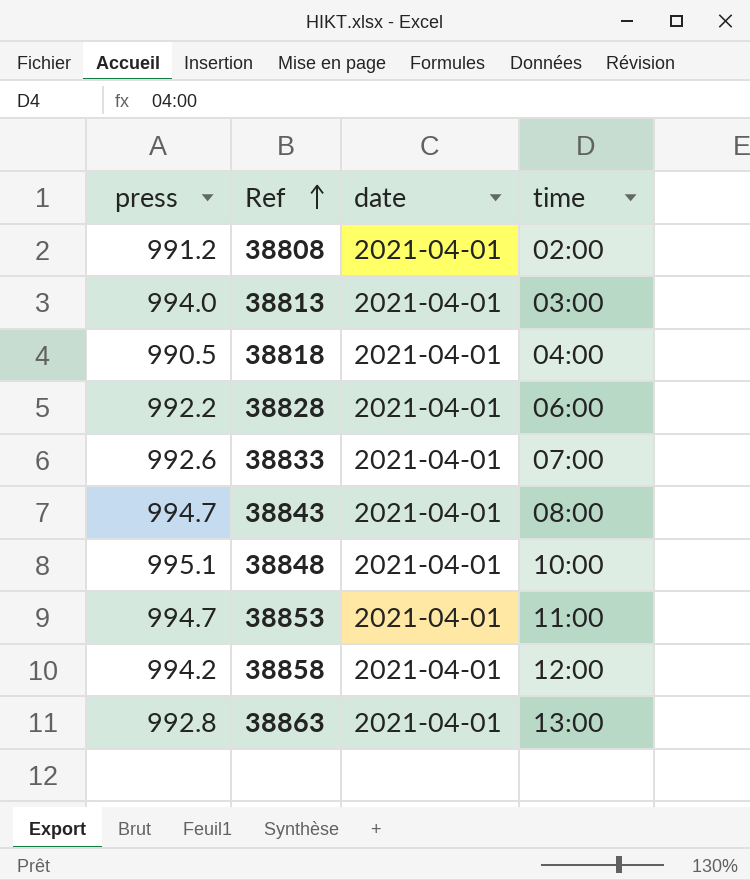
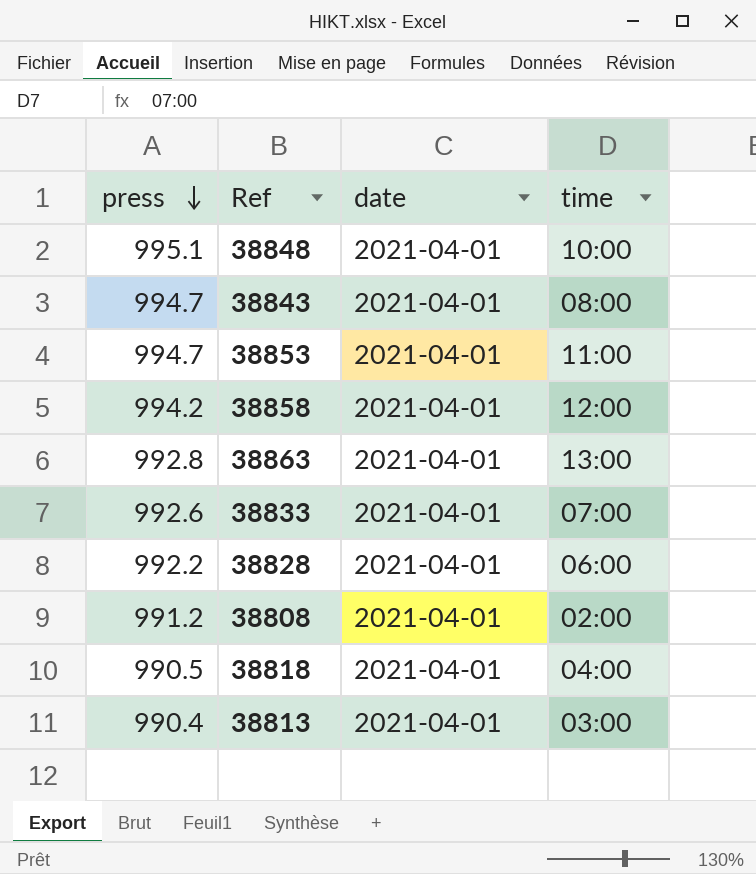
row order: Ref ascending -> press descending
38813 | press: 994.0 -> 990.4

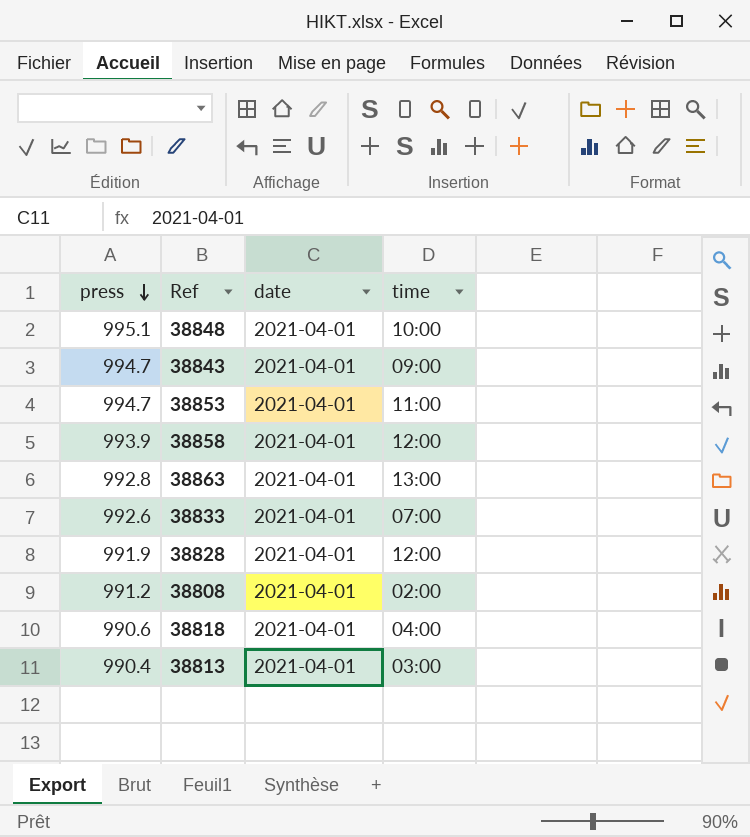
38843 | time: 08:00 -> 09:00
38858 | press: 994.2 -> 993.9
38828 | press: 992.2 -> 991.9
38828 | time: 06:00 -> 12:00
38818 | press: 990.5 -> 990.6

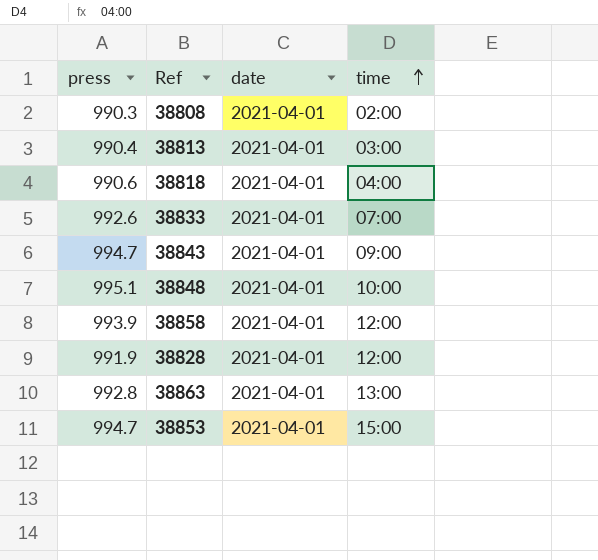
row order: press descending -> time ascending
38808 | press: 991.2 -> 990.3
38853 | time: 11:00 -> 15:00

